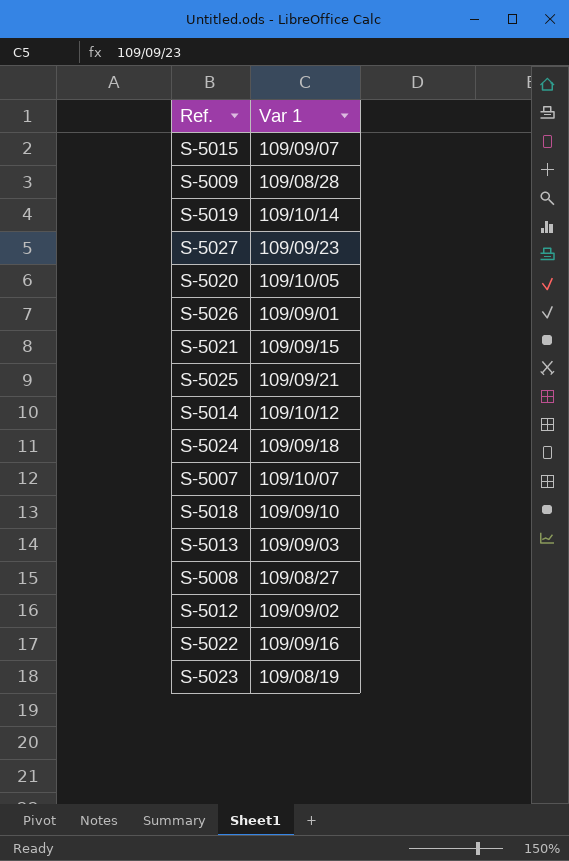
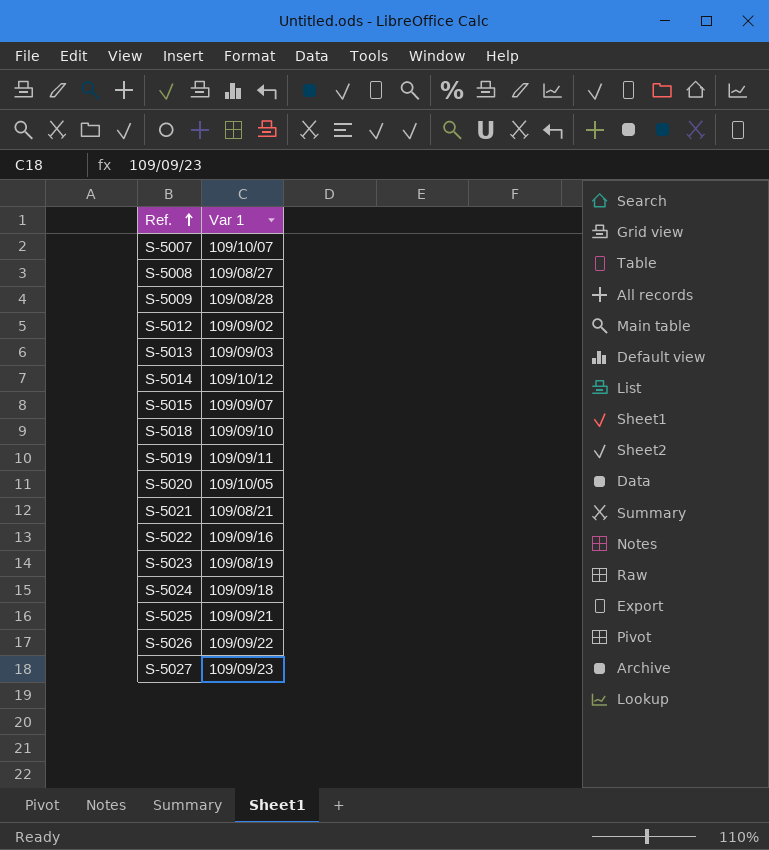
row order: none -> Ref. ascending
S-5019 | Var 1: 109/10/14 -> 109/09/11
S-5021 | Var 1: 109/09/15 -> 109/08/21
S-5026 | Var 1: 109/09/01 -> 109/09/22

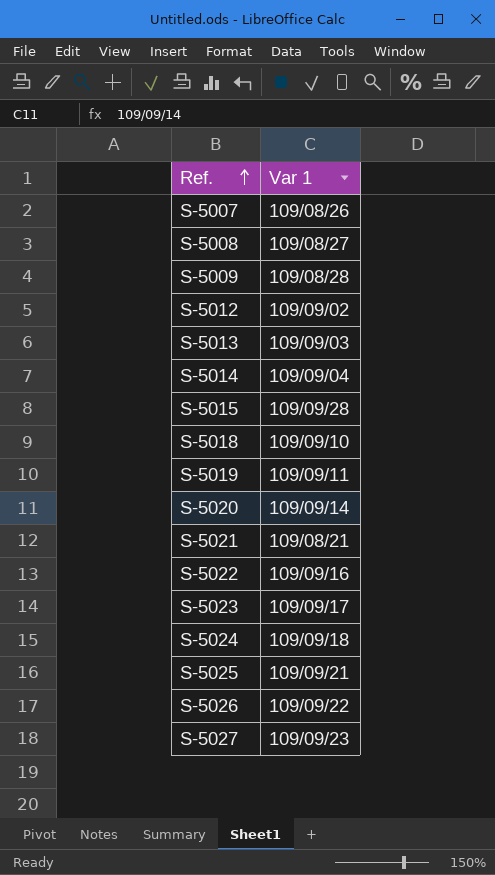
S-5007 | Var 1: 109/10/07 -> 109/08/26
S-5014 | Var 1: 109/10/12 -> 109/09/04
S-5015 | Var 1: 109/09/07 -> 109/09/28
S-5020 | Var 1: 109/10/05 -> 109/09/14
S-5023 | Var 1: 109/08/19 -> 109/09/17

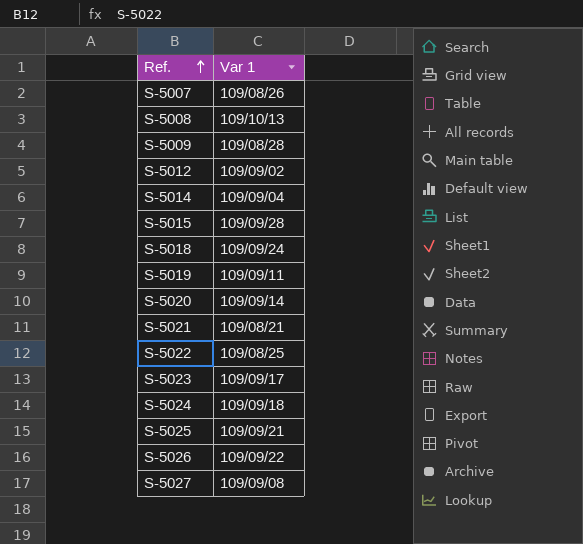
row S-5013: 109/09/03 -> none
S-5008 | Var 1: 109/08/27 -> 109/10/13
S-5018 | Var 1: 109/09/10 -> 109/09/24
S-5022 | Var 1: 109/09/16 -> 109/08/25
S-5027 | Var 1: 109/09/23 -> 109/09/08

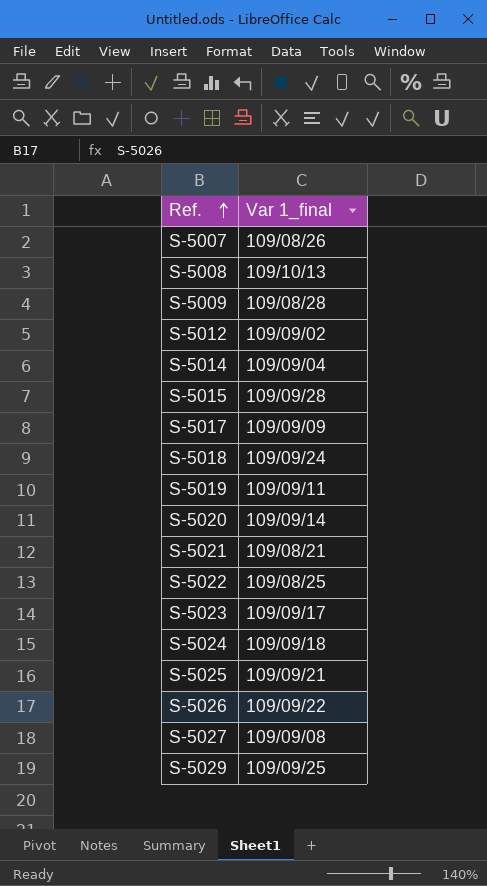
column name: Var 1 -> Var 1_final
row S-5017: none -> 109/09/09
row S-5029: none -> 109/09/25

